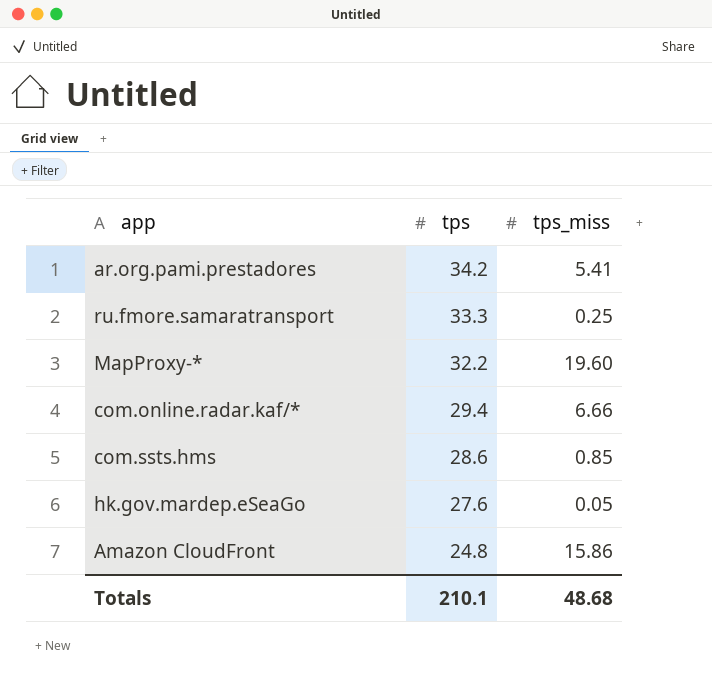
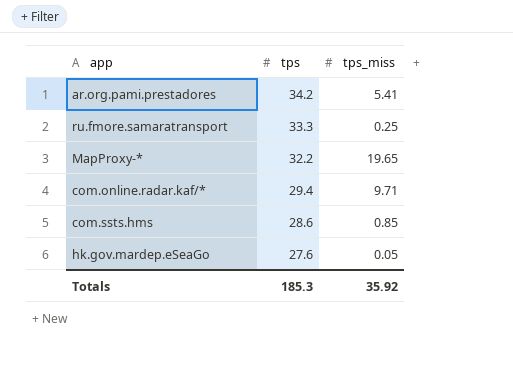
row Amazon CloudFront: 24.8 | 15.86 -> none
MapProxy-* | tps_miss: 19.60 -> 19.65
com.online.radar.kaf/* | tps_miss: 6.66 -> 9.71
Totals | tps: 210.1 -> 185.3
Totals | tps_miss: 48.68 -> 35.92

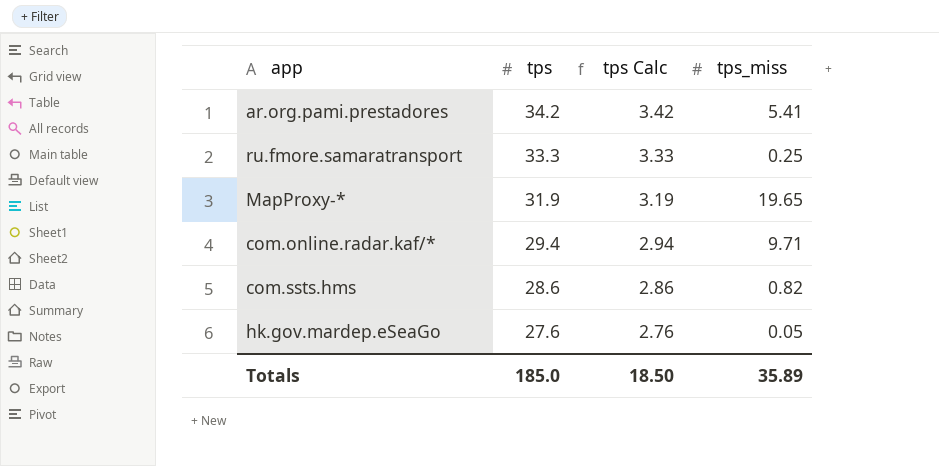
column tps Calc | formula: none -> [tps] * 0.1
MapProxy-* | tps: 32.2 -> 31.9
com.ssts.hms | tps_miss: 0.85 -> 0.82
Totals | tps: 185.3 -> 185.0
Totals | tps_miss: 35.92 -> 35.89

